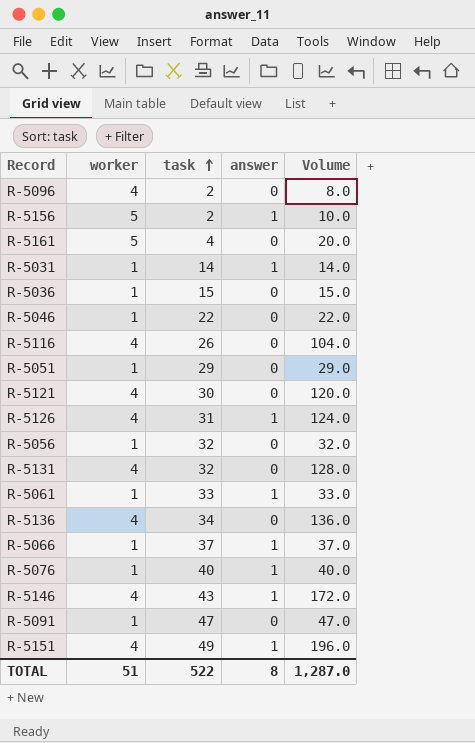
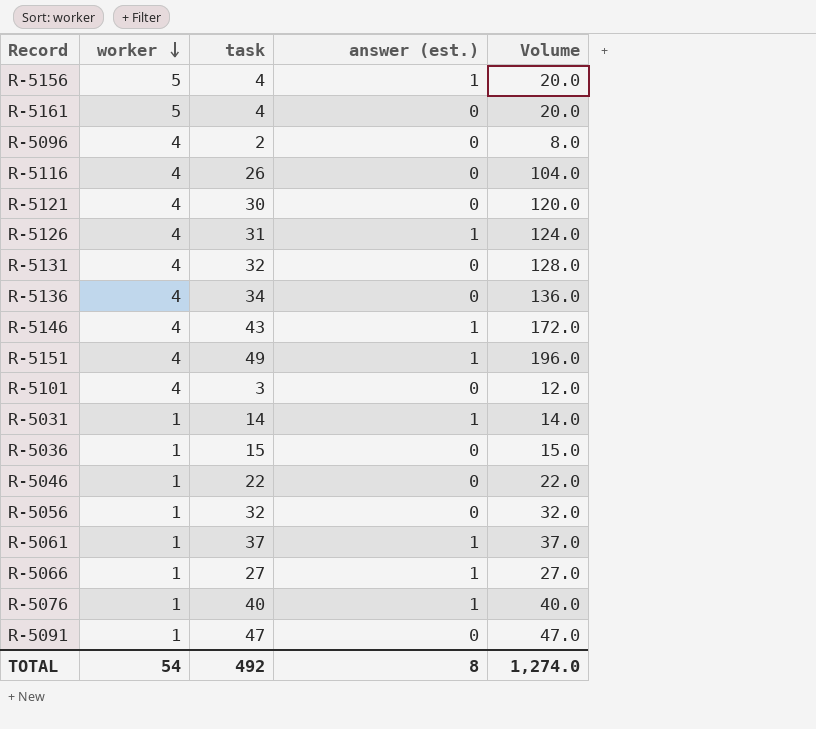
row order: task ascending -> worker descending
column name: answer -> answer (est.)
row R-5051: 1 | 29 | 0 | 29.0 -> none
R-5156 | task: 2 -> 4
R-5156 | Volume: 10.0 -> 20.0
row R-5101: none -> 4 | 3 | 0 | 12.0
R-5061 | task: 33 -> 37
R-5061 | Volume: 33.0 -> 37.0
R-5066 | task: 37 -> 27
R-5066 | Volume: 37.0 -> 27.0
TOTAL | worker: 51 -> 54
TOTAL | task: 522 -> 492
TOTAL | Volume: 1,287.0 -> 1,274.0

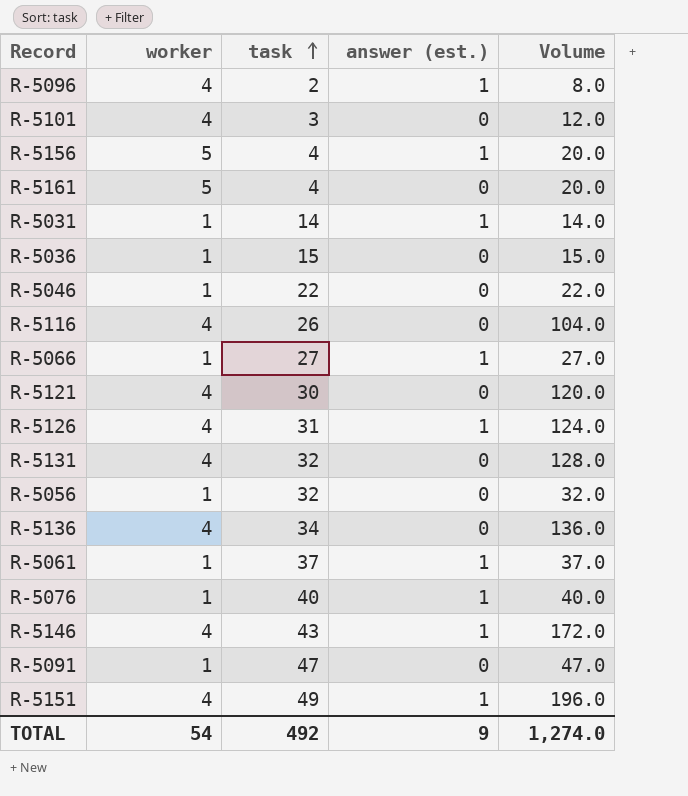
row order: worker descending -> task ascending
R-5096 | answer (est.): 0 -> 1
TOTAL | answer (est.): 8 -> 9

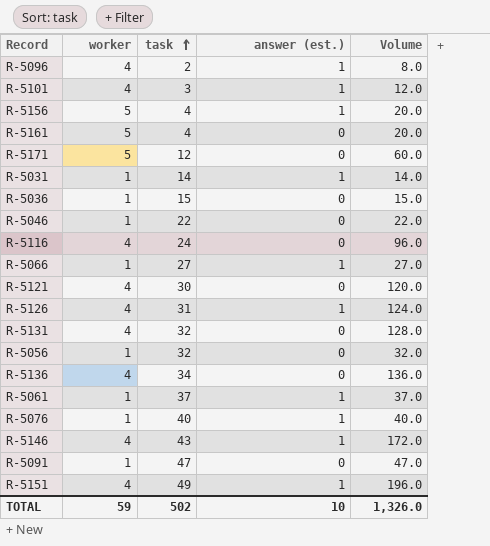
R-5101 | answer (est.): 0 -> 1
row R-5171: none -> 5 | 12 | 0 | 60.0
R-5116 | task: 26 -> 24
R-5116 | Volume: 104.0 -> 96.0
TOTAL | worker: 54 -> 59
TOTAL | task: 492 -> 502
TOTAL | answer (est.): 9 -> 10
TOTAL | Volume: 1,274.0 -> 1,326.0

